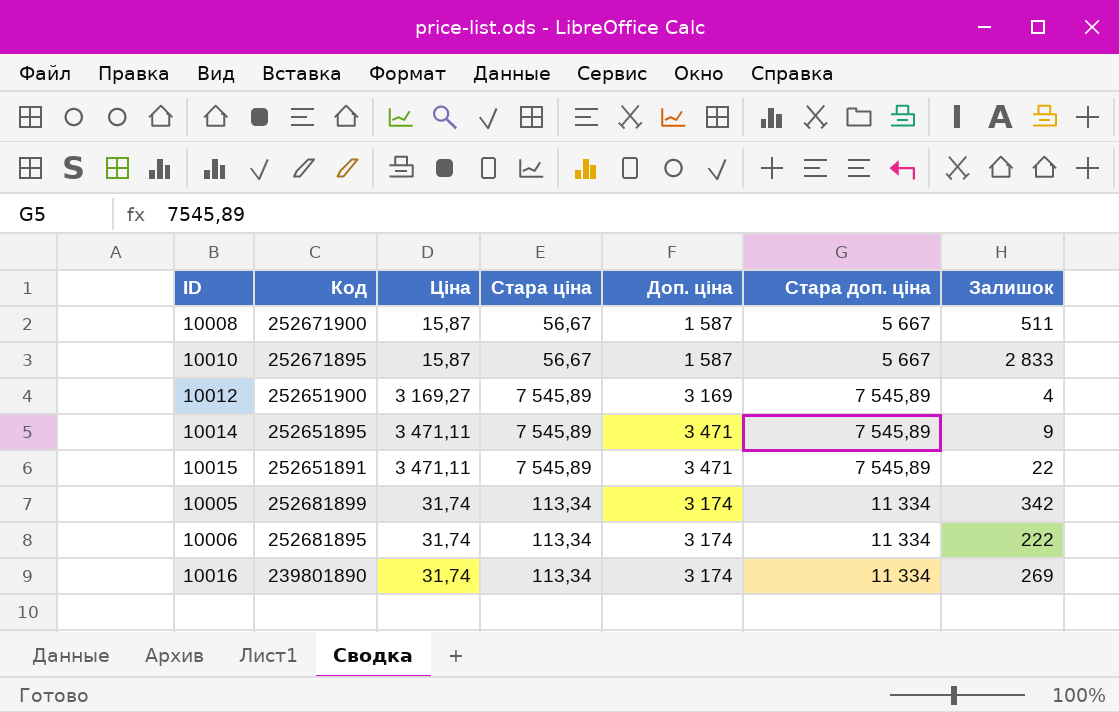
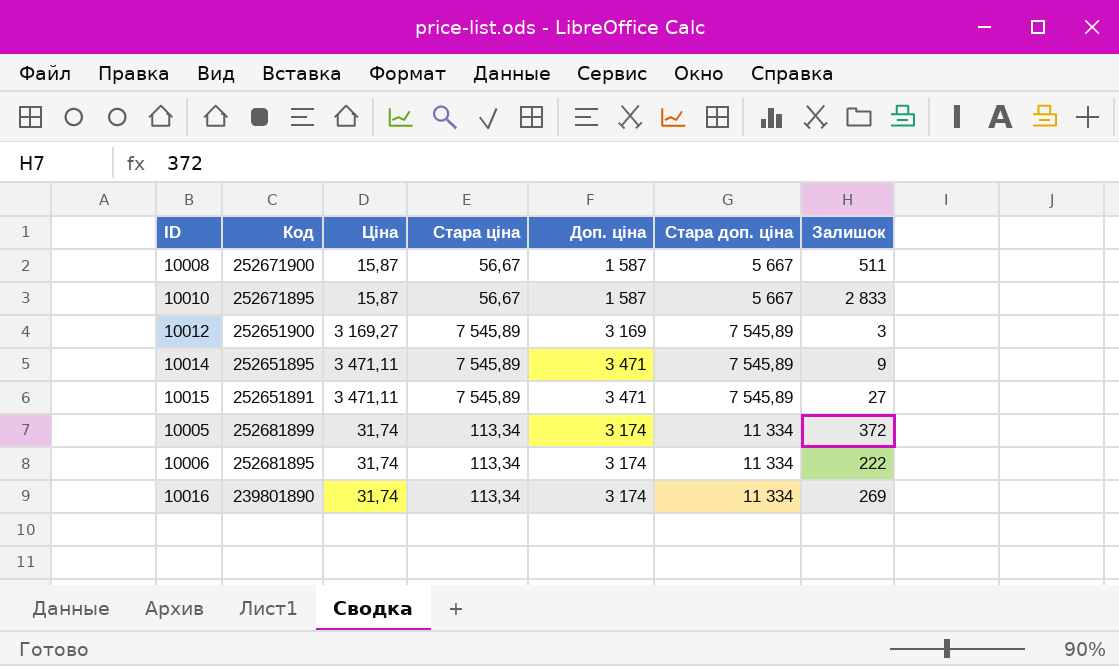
10012 | Залишок: 4 -> 3
10015 | Залишок: 22 -> 27
10005 | Залишок: 342 -> 372

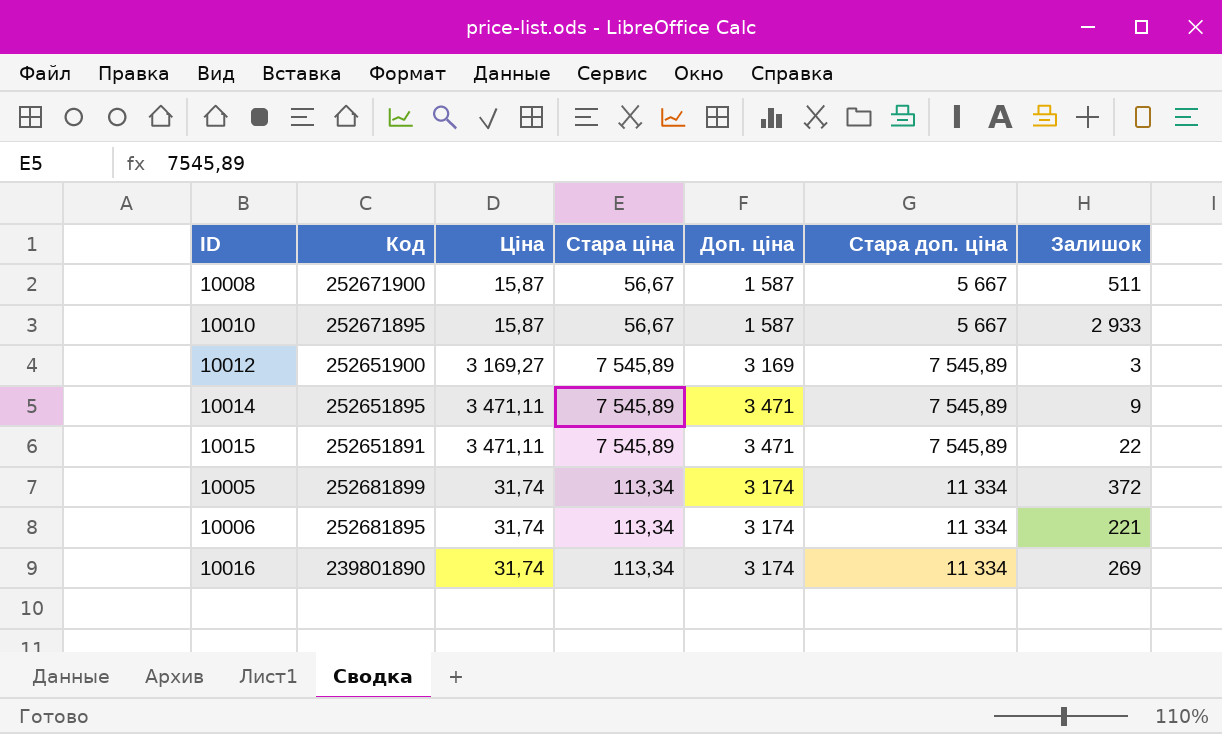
10010 | Залишок: 2 833 -> 2 933
10015 | Залишок: 27 -> 22
10006 | Залишок: 222 -> 221

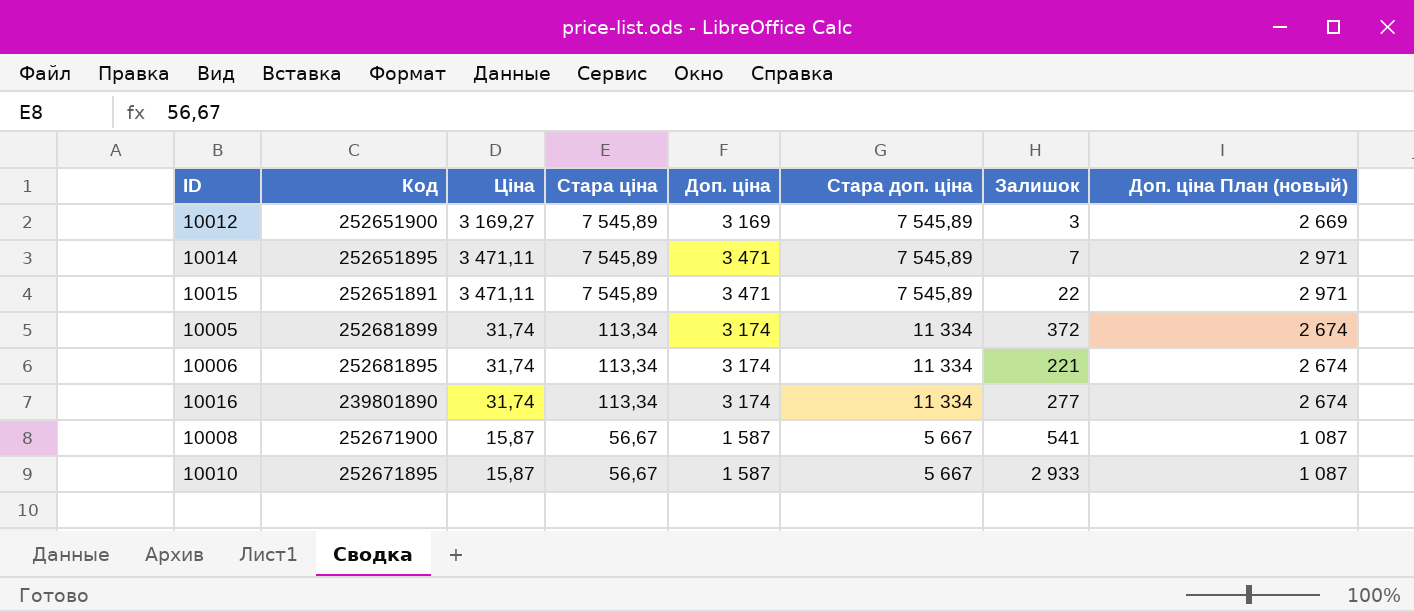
row order: Стара доп. ціна ascending -> Стара ціна descending
column Доп. ціна План (новый) | formula: none -> [Доп. ціна] - 500
10014 | Залишок: 9 -> 7
10016 | Залишок: 269 -> 277
10008 | Залишок: 511 -> 541

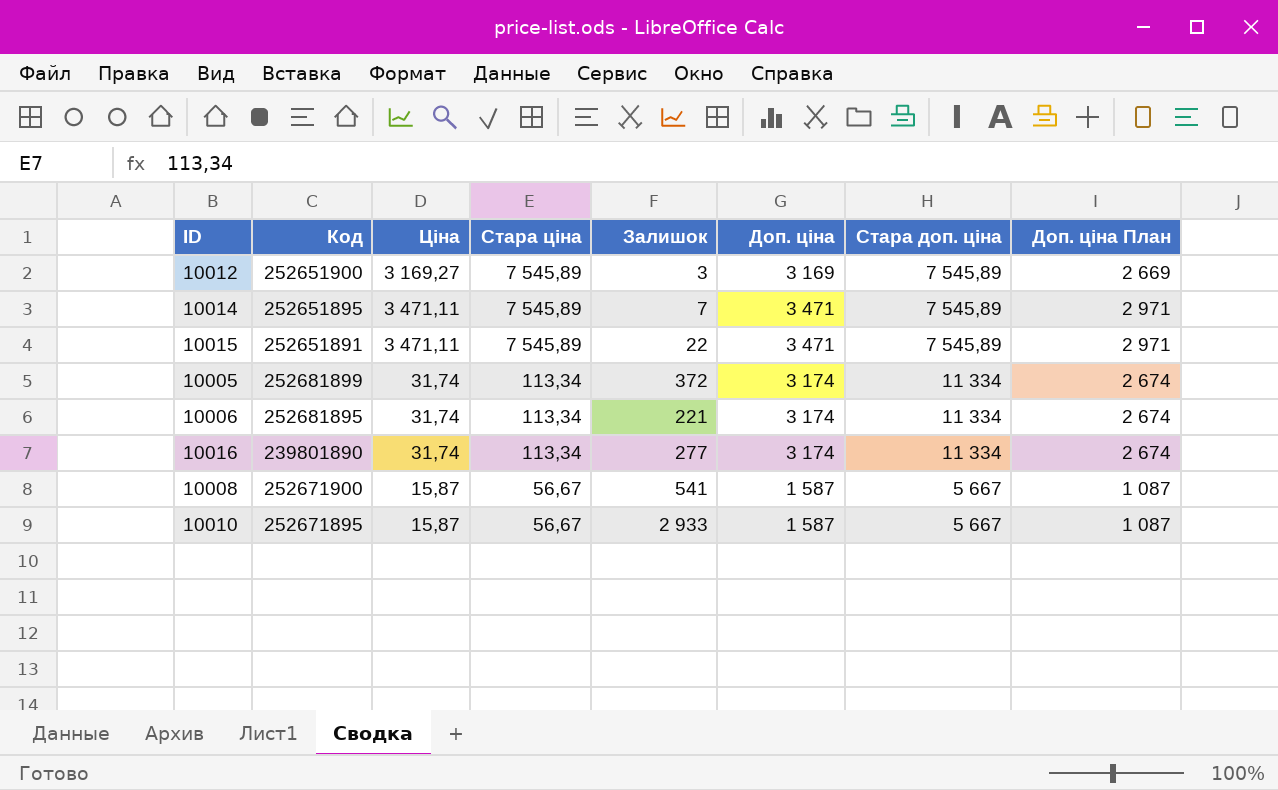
column Залишок | position: 7 -> 5
column name: Доп. ціна План (новый) -> Доп. ціна План

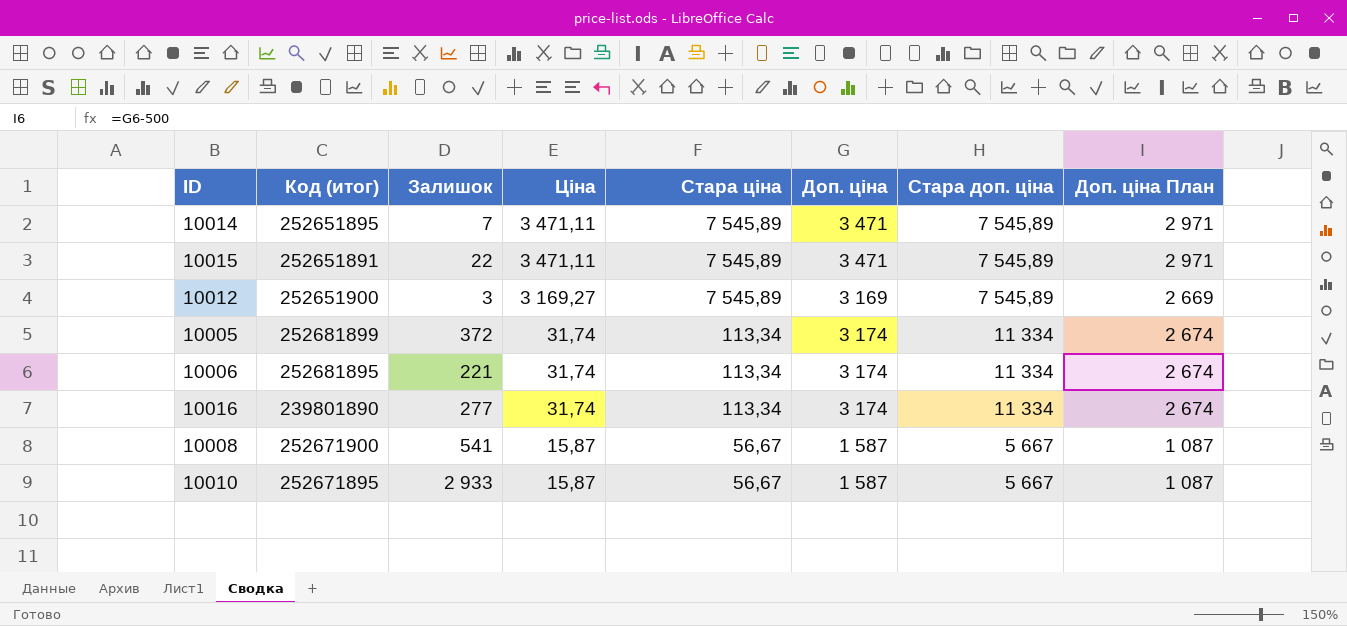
row order: Стара ціна descending -> Ціна descending
column name: Код -> Код (итог)
column Залишок | position: 5 -> 3

